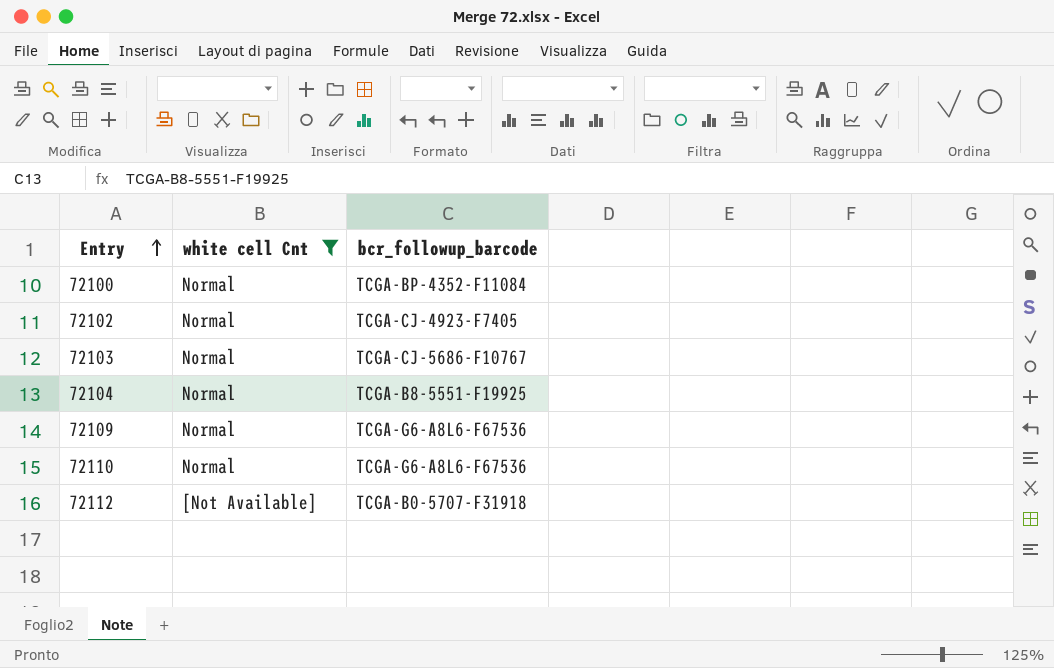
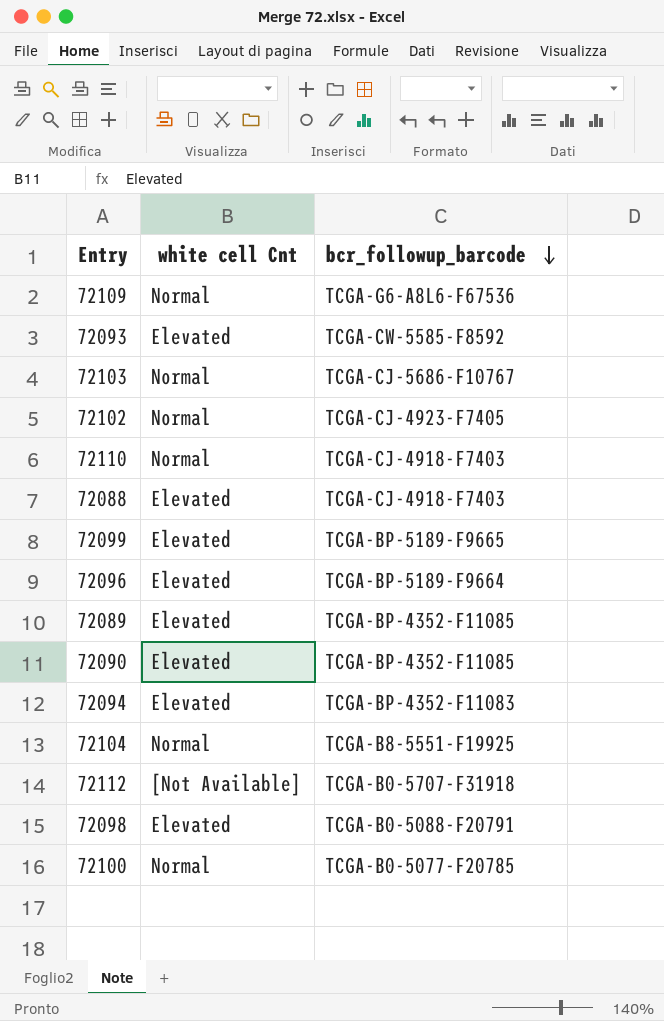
filter: white cell Cnt != Elevated -> none
row order: Entry ascending -> bcr_followup_barcode descending
72110 | bcr_followup_barcode: TCGA-G6-A8L6-F67536 -> TCGA-CJ-4918-F7403
72100 | bcr_followup_barcode: TCGA-BP-4352-F11084 -> TCGA-B0-5077-F20785

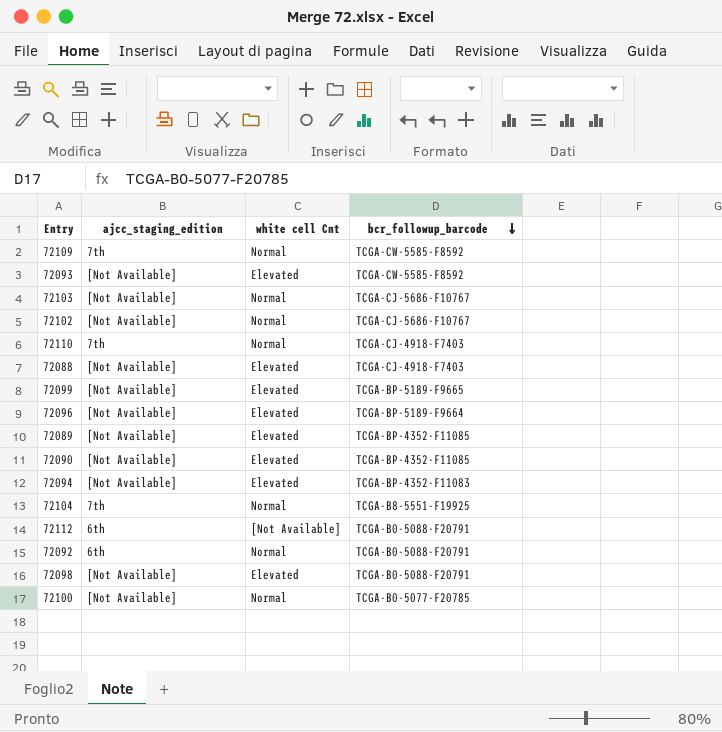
column ajcc_staging_edition | position: none -> 2
72109 | bcr_followup_barcode: TCGA-G6-A8L6-F67536 -> TCGA-CW-5585-F8592
72102 | bcr_followup_barcode: TCGA-CJ-4923-F7405 -> TCGA-CJ-5686-F10767
72112 | bcr_followup_barcode: TCGA-B0-5707-F31918 -> TCGA-B0-5088-F20791
row 72092: none -> 6th | Normal | TCGA-B0-5088-F20791

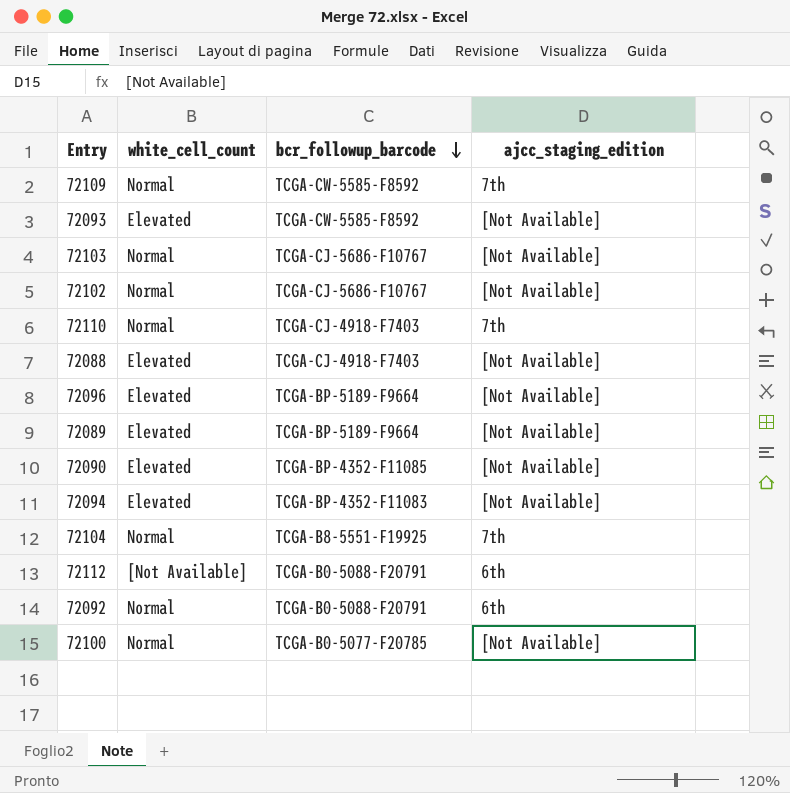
column name: white cell Cnt -> white_cell_count
column ajcc_staging_edition | position: 2 -> 4
row 72099: [Not Available] | Elevated | TCGA-BP-5189-F9665 -> none
row 72098: [Not Available] | Elevated | TCGA-B0-5088-F20791 -> none
72089 | bcr_followup_barcode: TCGA-BP-4352-F11085 -> TCGA-BP-5189-F9664

